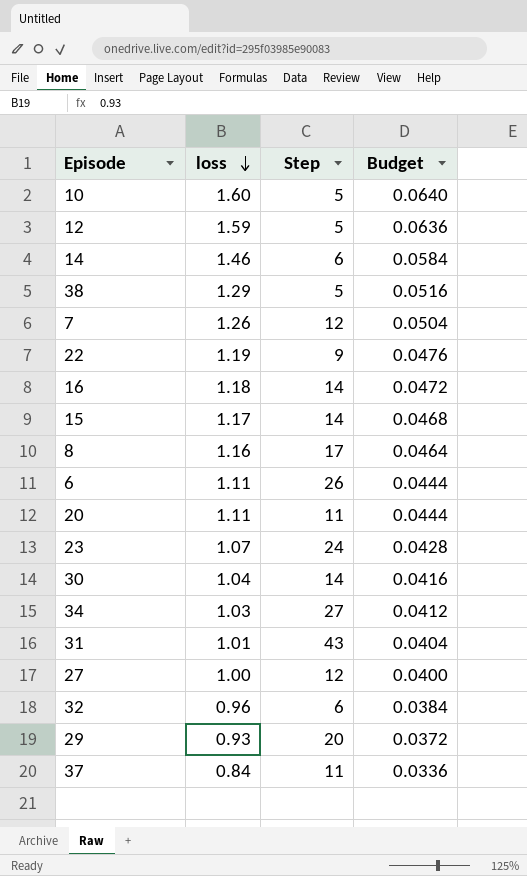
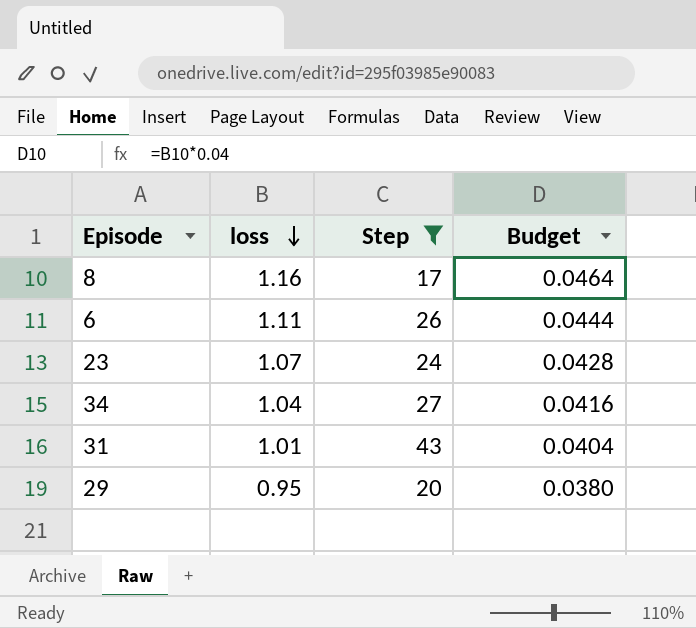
filter: none -> Step >= 17
34 | loss: 1.03 -> 1.04
34 | Budget: 0.0412 -> 0.0416
29 | loss: 0.93 -> 0.95
29 | Budget: 0.0372 -> 0.0380

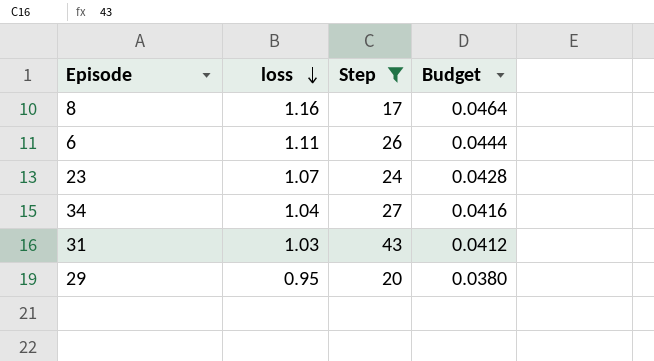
31 | loss: 1.01 -> 1.03
31 | Budget: 0.0404 -> 0.0412

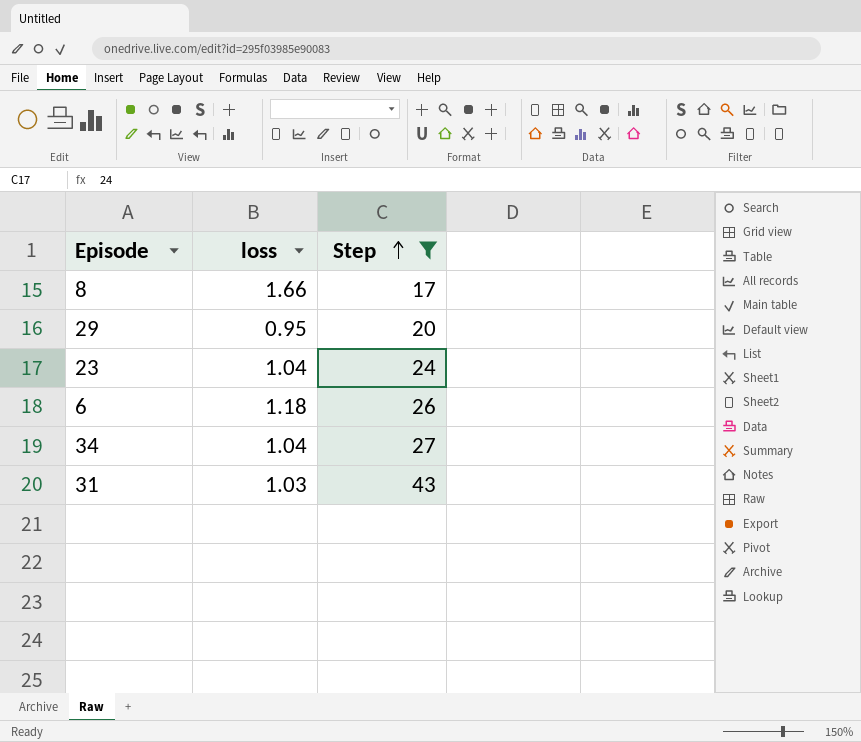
row order: loss descending -> Step ascending
column Budget | formula: [loss] * 0.04 -> none
8 | loss: 1.16 -> 1.66
23 | loss: 1.07 -> 1.04
6 | loss: 1.11 -> 1.18

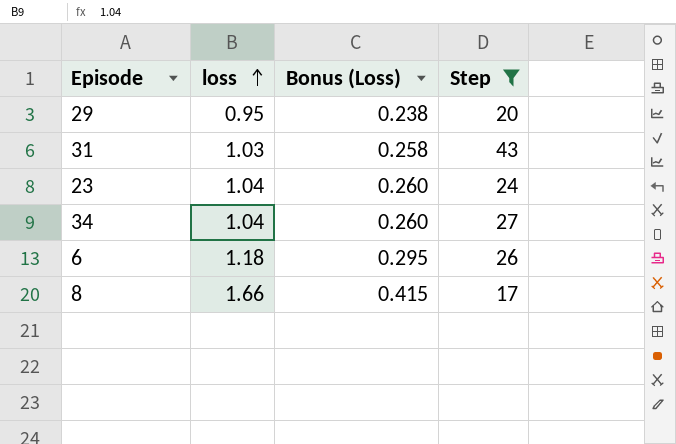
row order: Step ascending -> loss ascending
column Bonus (Loss) | formula: none -> [loss] * 0.25

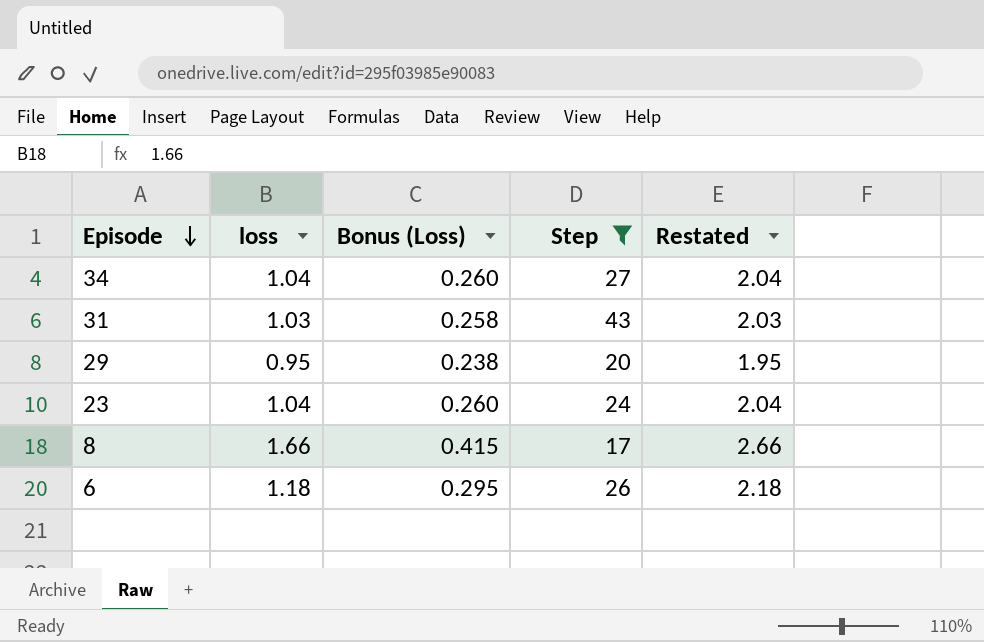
row order: loss ascending -> Episode descending
column Restated | formula: none -> [loss] + 1

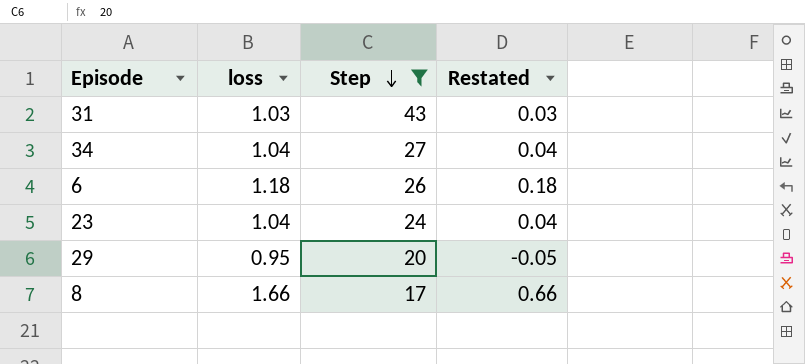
row order: Episode descending -> Step descending
column Bonus (Loss) | formula: [loss] * 0.25 -> none
column Restated | formula: [loss] + 1 -> [loss] - 1

